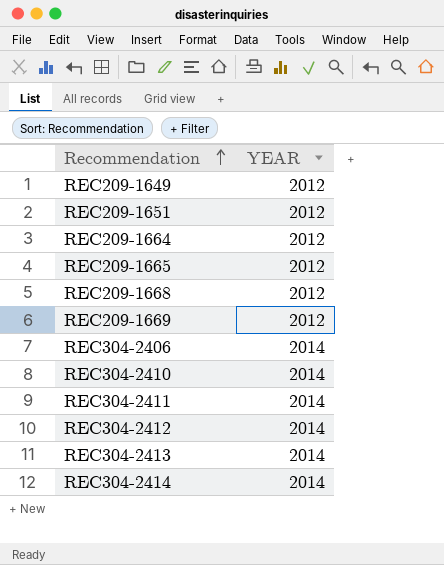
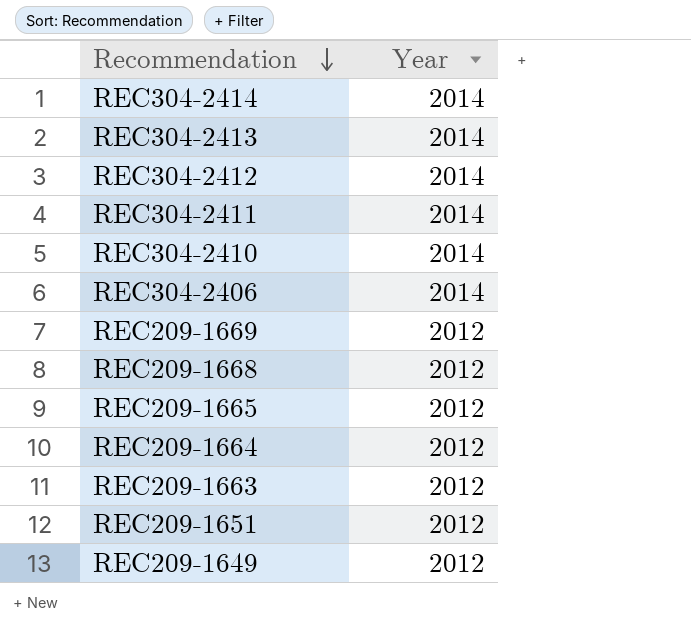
row order: Recommendation ascending -> Recommendation descending
column name: YEAR -> Year
row REC209-1663: none -> 2012

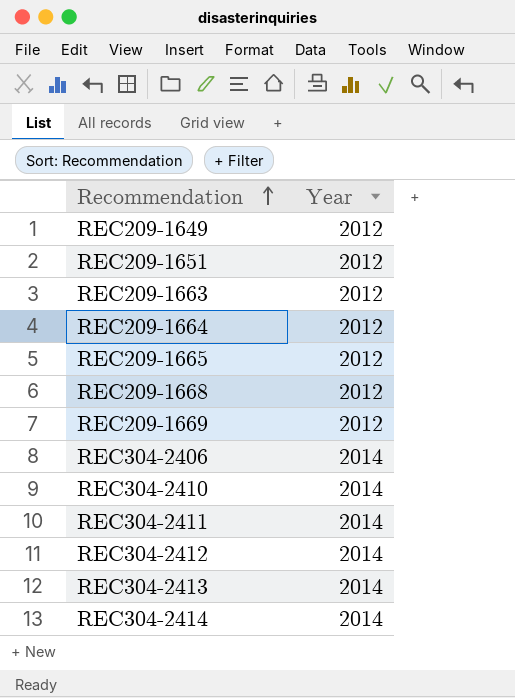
row order: Recommendation descending -> Recommendation ascending

